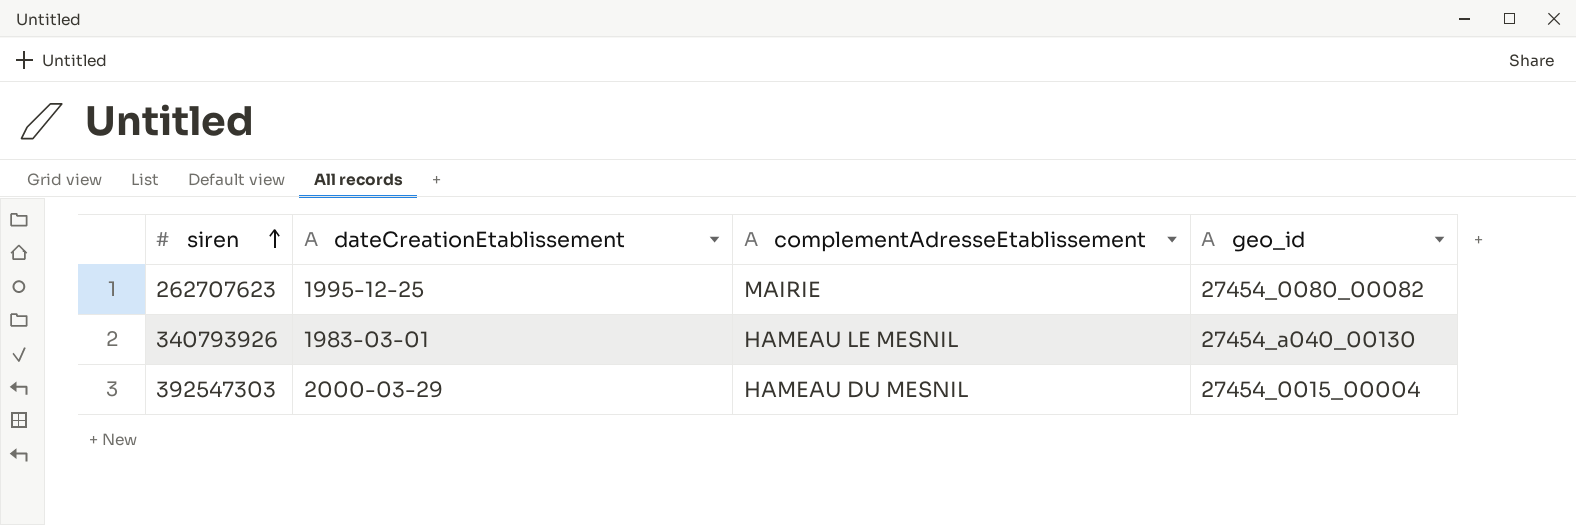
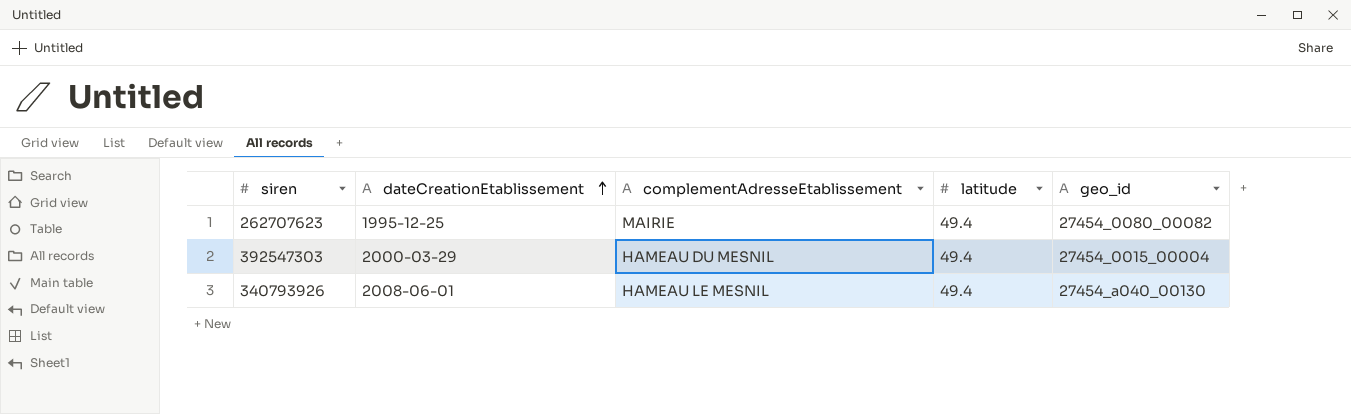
row order: siren ascending -> dateCreationEtablissement ascending
column latitude | position: none -> 4
340793926 | dateCreationEtablissement: 1983-03-01 -> 2008-06-01

